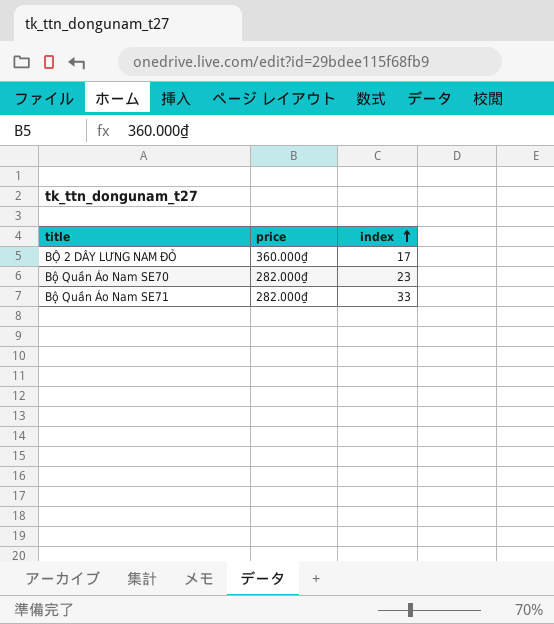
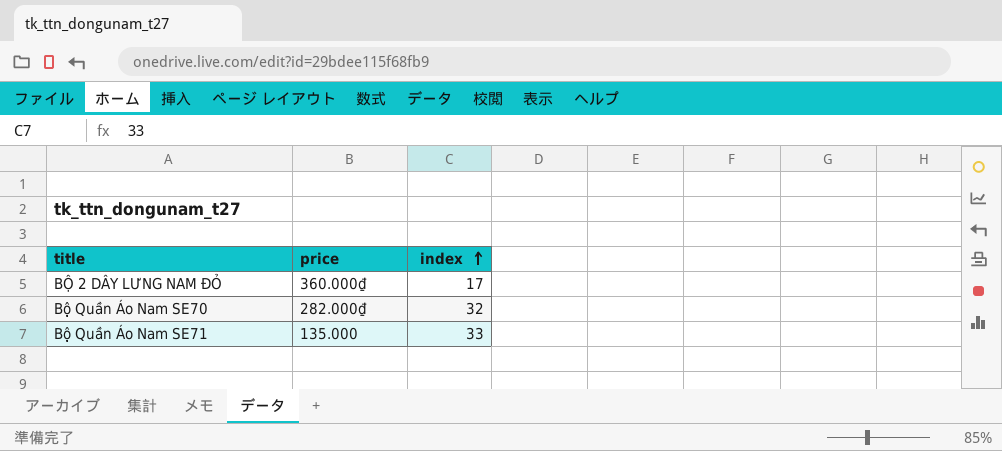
Bộ Quần Áo Nam SE70 | index: 23 -> 32
Bộ Quần Áo Nam SE71 | price: 282.000₫ -> 135.000

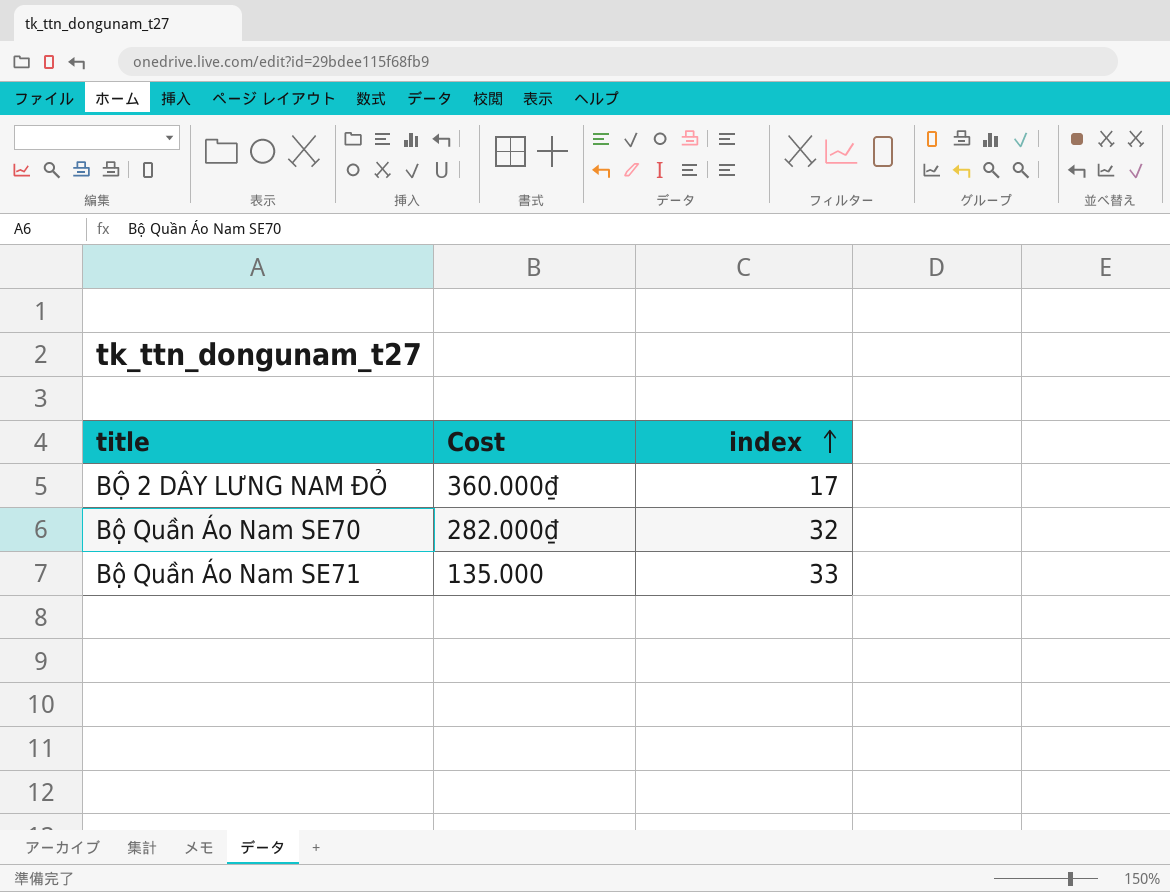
column name: price -> Cost

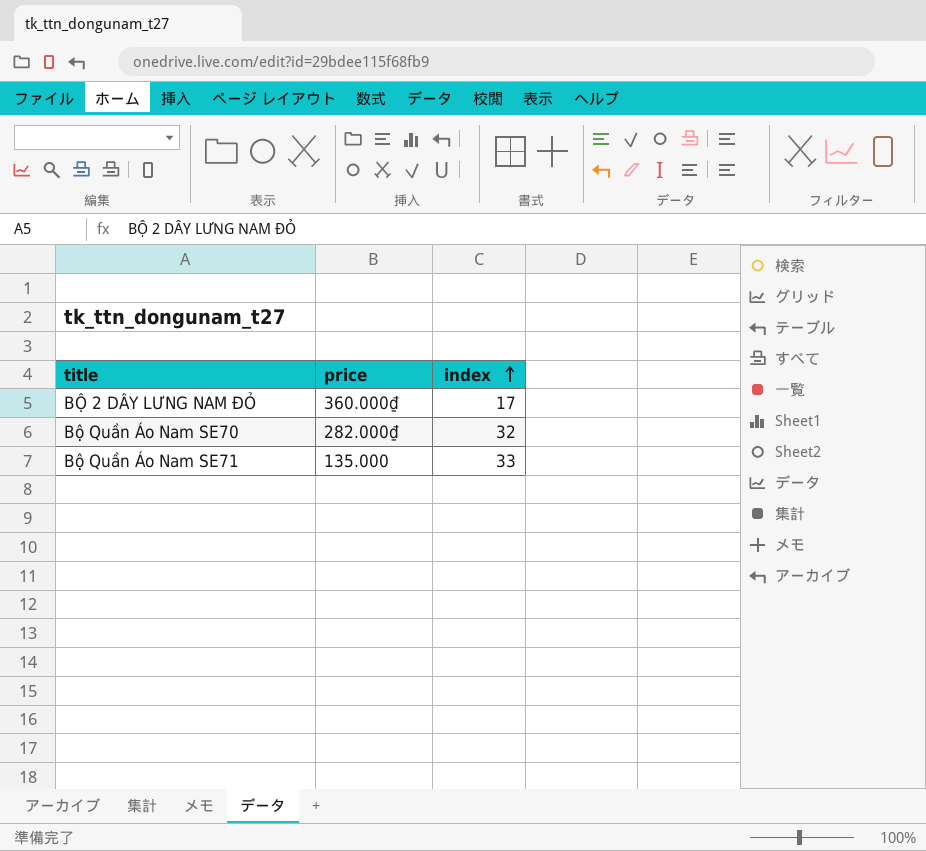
column name: Cost -> price

